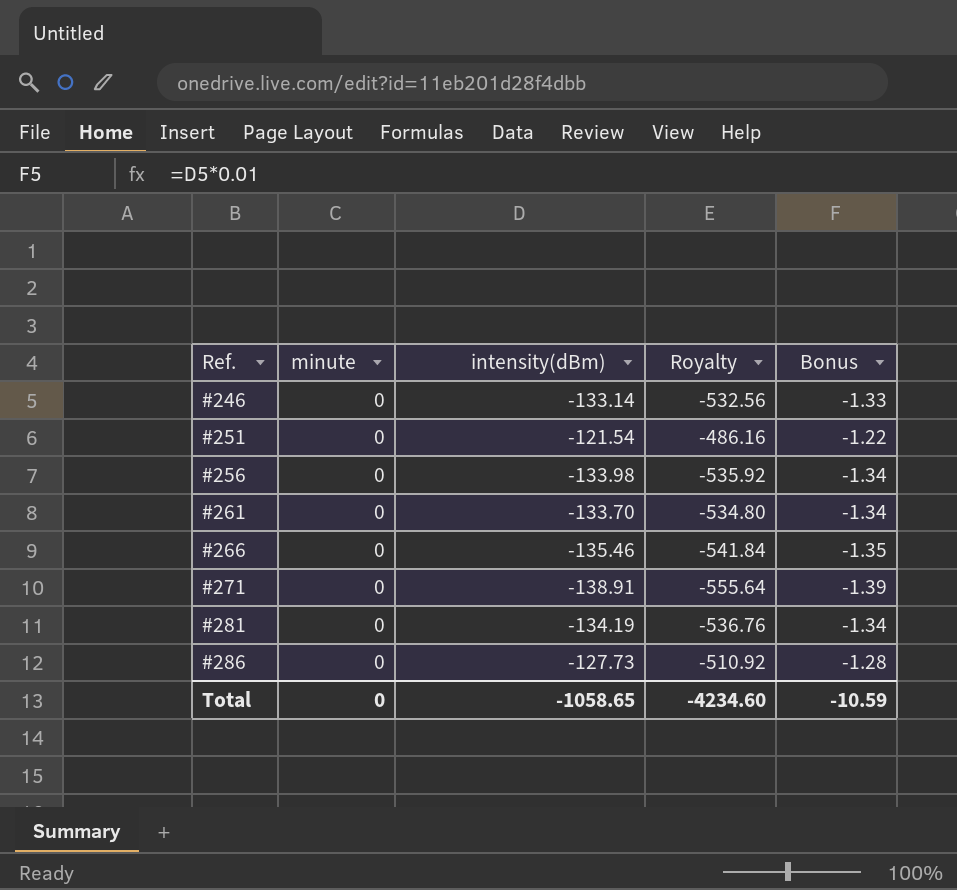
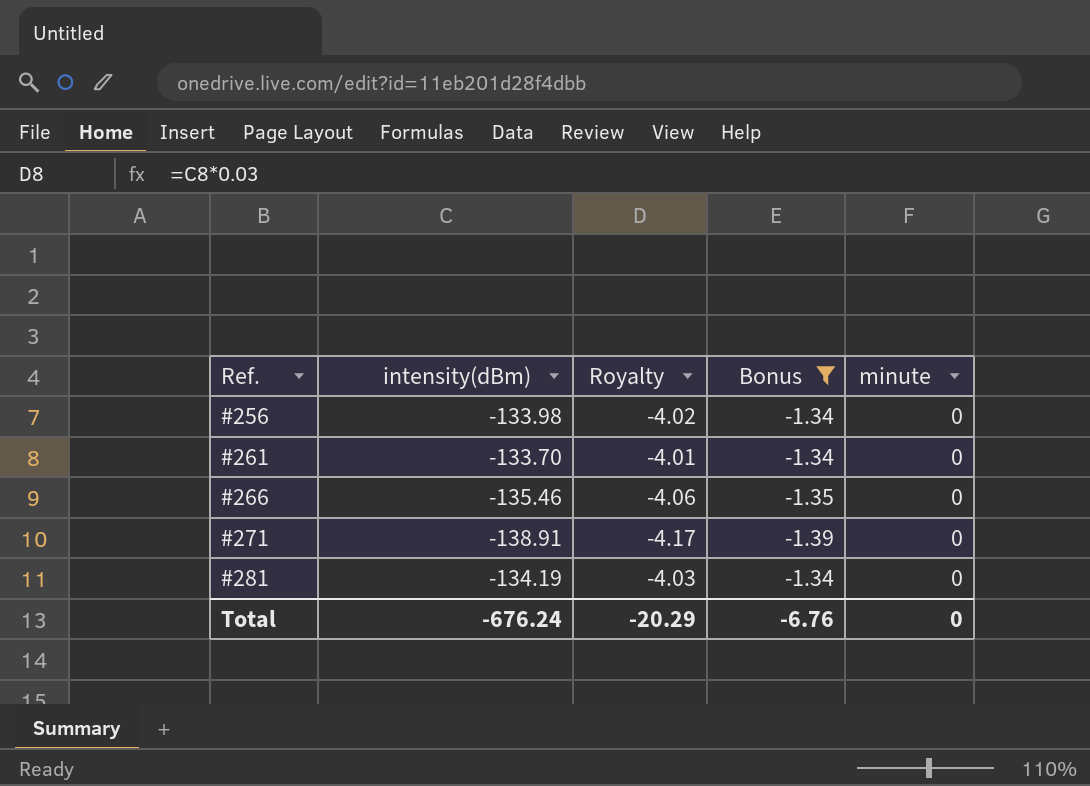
filter: none -> Bonus <= -1.34
column Royalty | formula: [intensity(dBm)] * 4 -> [intensity(dBm)] * 0.03
column minute | position: 2 -> 5
Total | intensity(dBm): -1058.65 -> -676.24
Total | Royalty: -4234.60 -> -20.29
Total | Bonus: -10.59 -> -6.76

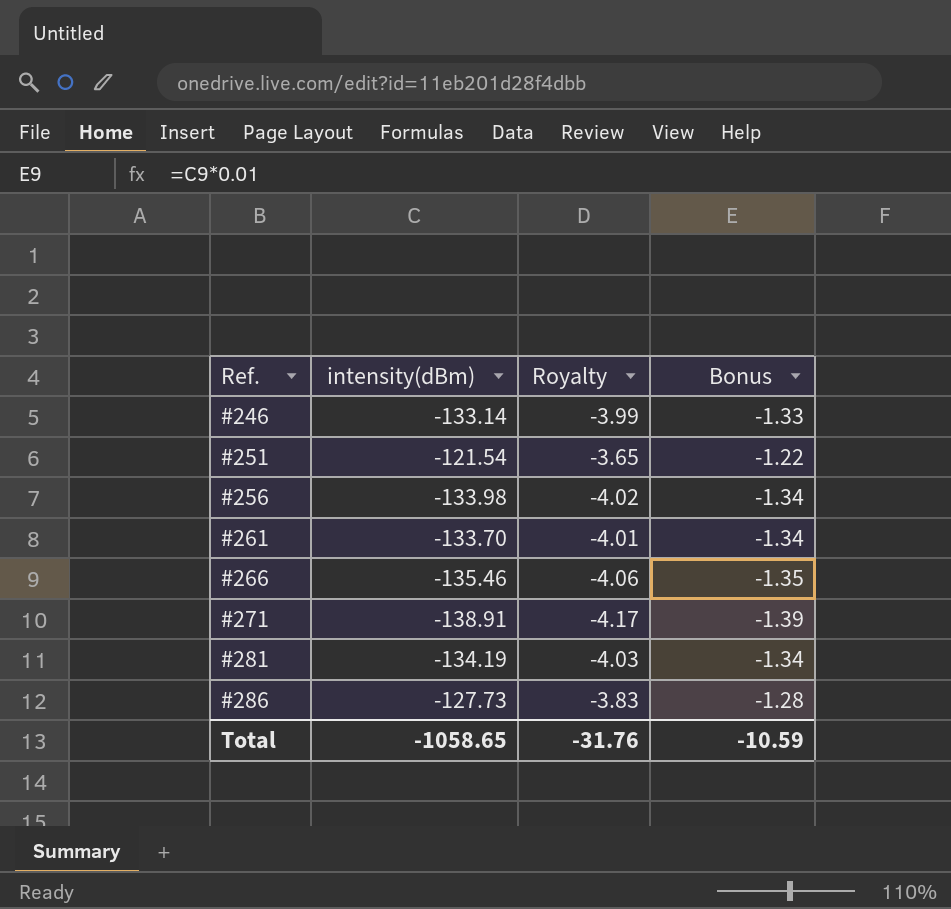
filter: Bonus <= -1.34 -> none
column minute | position: 5 -> none
Total | intensity(dBm): -676.24 -> -1058.65
Total | Royalty: -20.29 -> -31.76
Total | Bonus: -6.76 -> -10.59

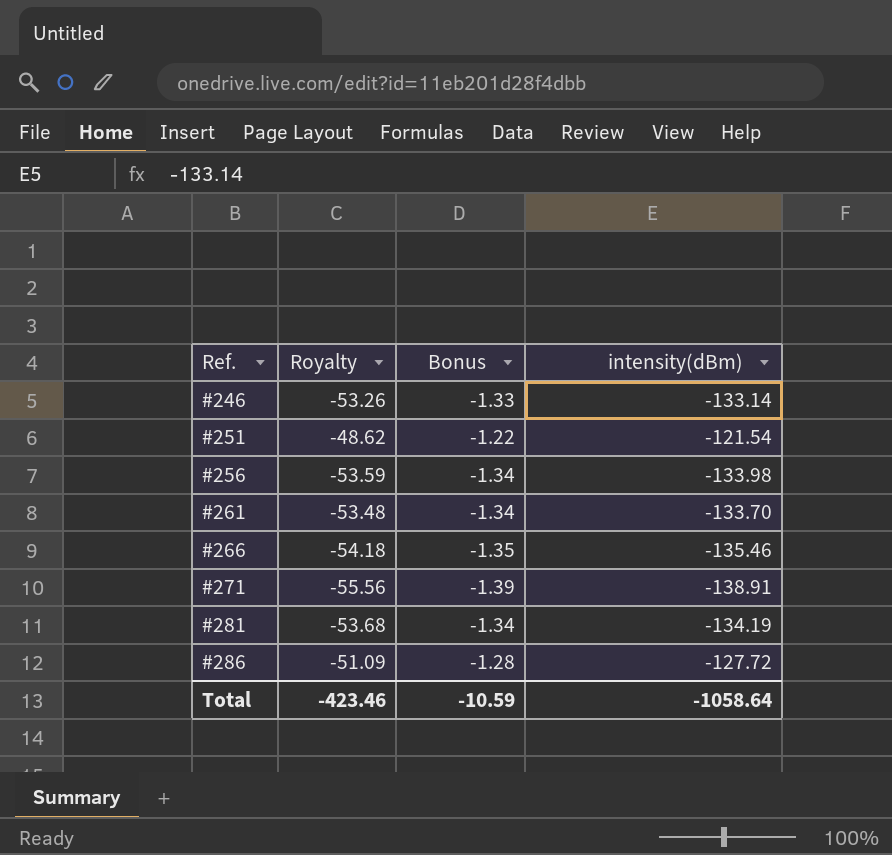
column Royalty | formula: [intensity(dBm)] * 0.03 -> [intensity(dBm)] * 0.4
column intensity(dBm) | position: 2 -> 4
#286 | intensity(dBm): -127.73 -> -127.72
Total | Royalty: -31.76 -> -423.46
Total | intensity(dBm): -1058.65 -> -1058.64

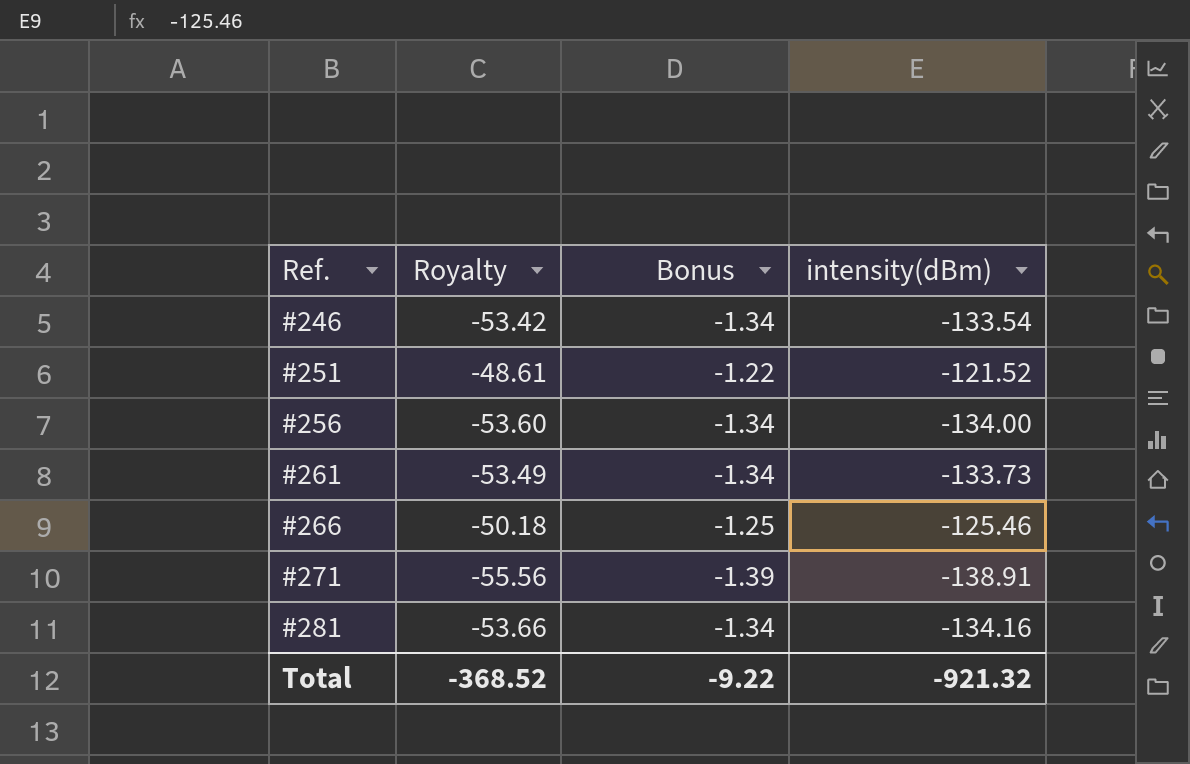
row #286: -51.09 | -1.28 | -127.72 -> none
#246 | Royalty: -53.26 -> -53.42
#246 | Bonus: -1.33 -> -1.34
#246 | intensity(dBm): -133.14 -> -133.54
#251 | Royalty: -48.62 -> -48.61
#251 | intensity(dBm): -121.54 -> -121.52
#256 | Royalty: -53.59 -> -53.60
#256 | intensity(dBm): -133.98 -> -134.00
#261 | Royalty: -53.48 -> -53.49
#261 | intensity(dBm): -133.70 -> -133.73
#266 | Royalty: -54.18 -> -50.18
#266 | Bonus: -1.35 -> -1.25
#266 | intensity(dBm): -135.46 -> -125.46
#281 | Royalty: -53.68 -> -53.66
#281 | intensity(dBm): -134.19 -> -134.16
Total | Royalty: -423.46 -> -368.52
Total | Bonus: -10.59 -> -9.22
Total | intensity(dBm): -1058.64 -> -921.32

